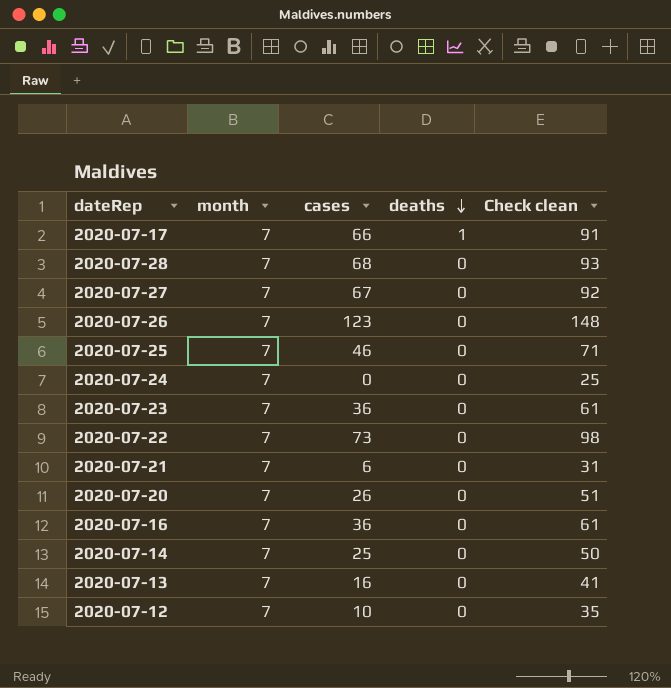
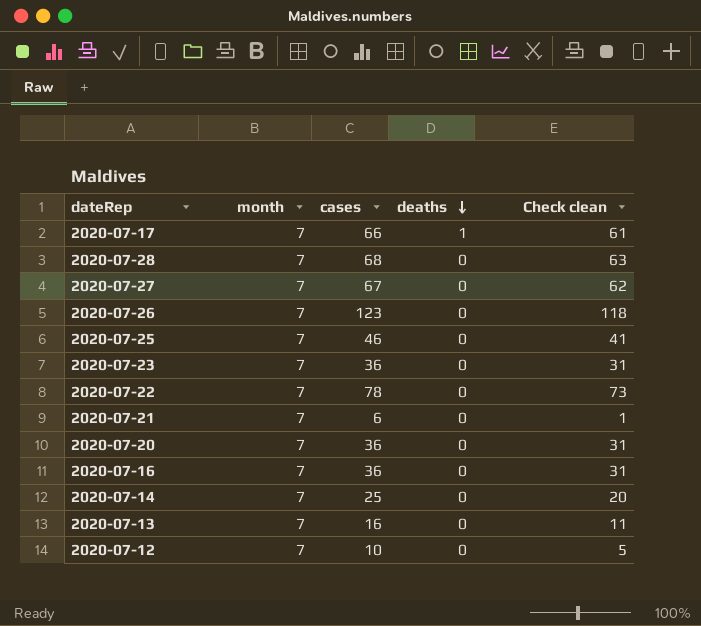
column Check clean | formula: [cases] + 25 -> [cases] - 5
row 2020-07-24: 7 | 0 | 0 | 25 -> none
2020-07-22 | cases: 73 -> 78
2020-07-20 | cases: 26 -> 36

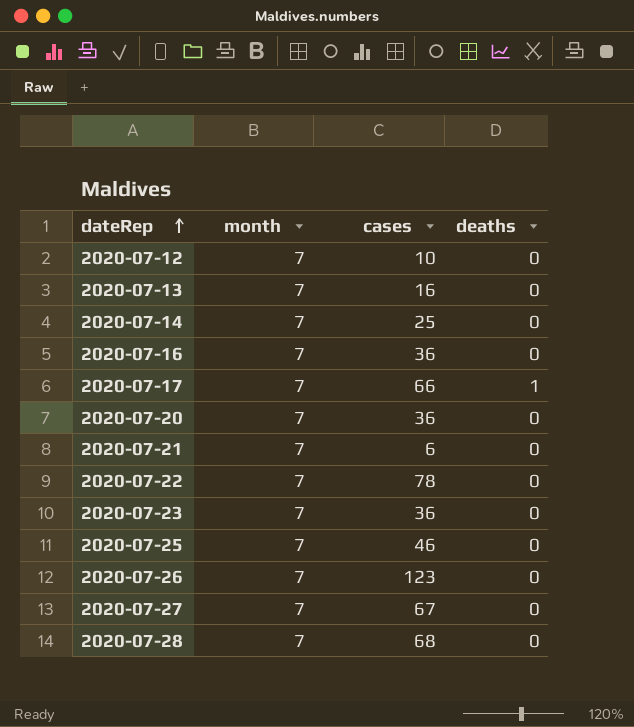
row order: deaths descending -> dateRep ascending
column Check clean | formula: [cases] - 5 -> none

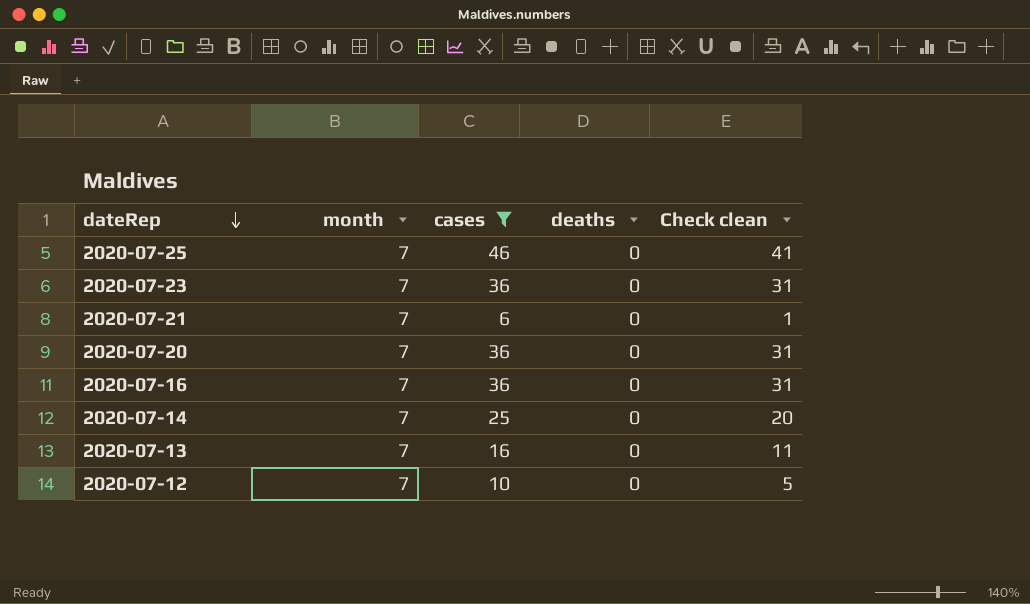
filter: none -> cases <= 46
row order: dateRep ascending -> dateRep descending
column Check clean | formula: none -> [cases] - 5

